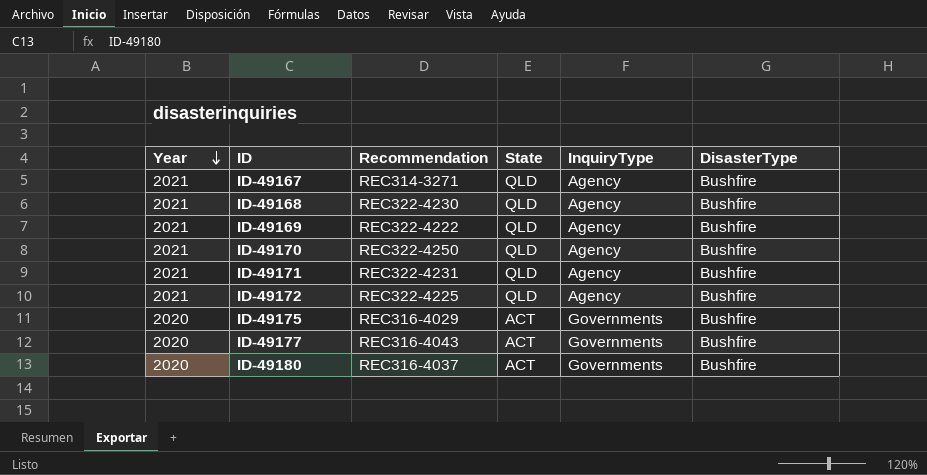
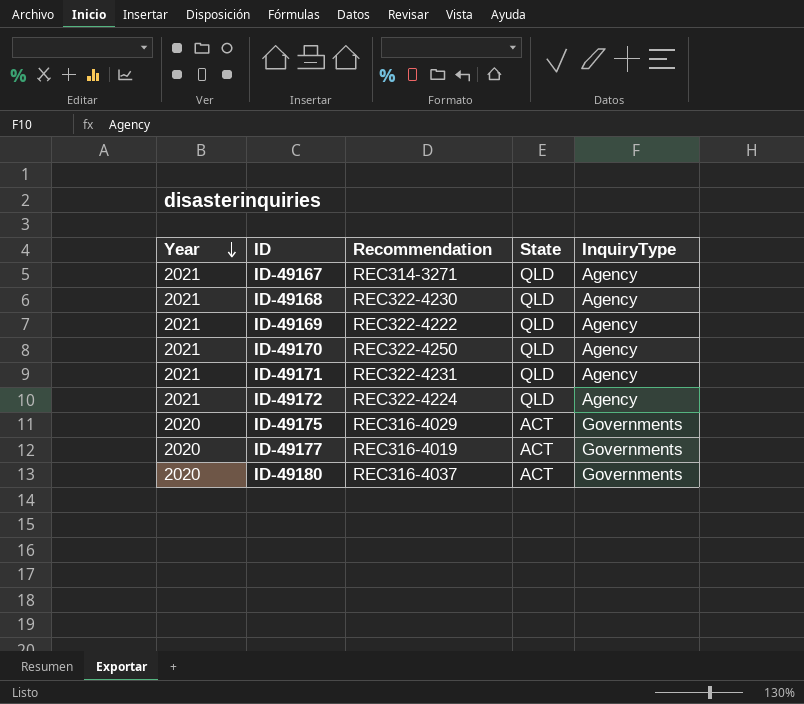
column DisasterType | position: 6 -> none
ID-49172 | Recommendation: REC322-4225 -> REC322-4224
ID-49177 | Recommendation: REC316-4043 -> REC316-4019

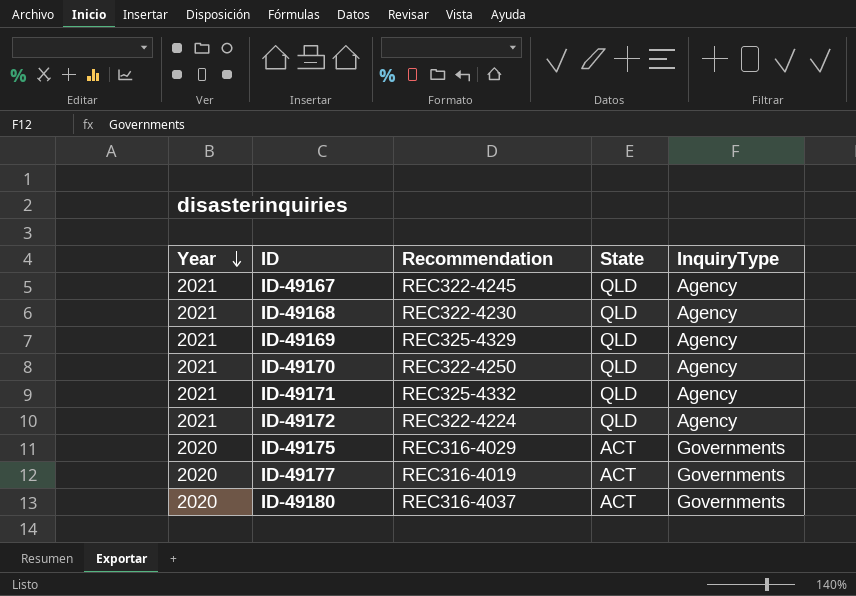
ID-49167 | Recommendation: REC314-3271 -> REC322-4245
ID-49169 | Recommendation: REC322-4222 -> REC325-4329
ID-49171 | Recommendation: REC322-4231 -> REC325-4332

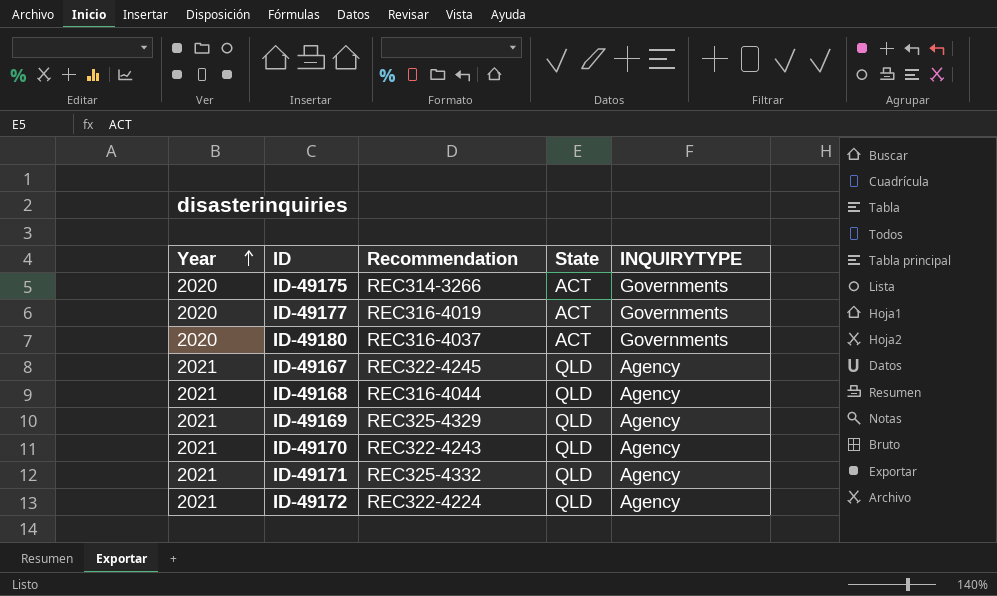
row order: Year descending -> Year ascending
column name: InquiryType -> INQUIRYTYPE
ID-49175 | Recommendation: REC316-4029 -> REC314-3266
ID-49168 | Recommendation: REC322-4230 -> REC316-4044
ID-49170 | Recommendation: REC322-4250 -> REC322-4243

